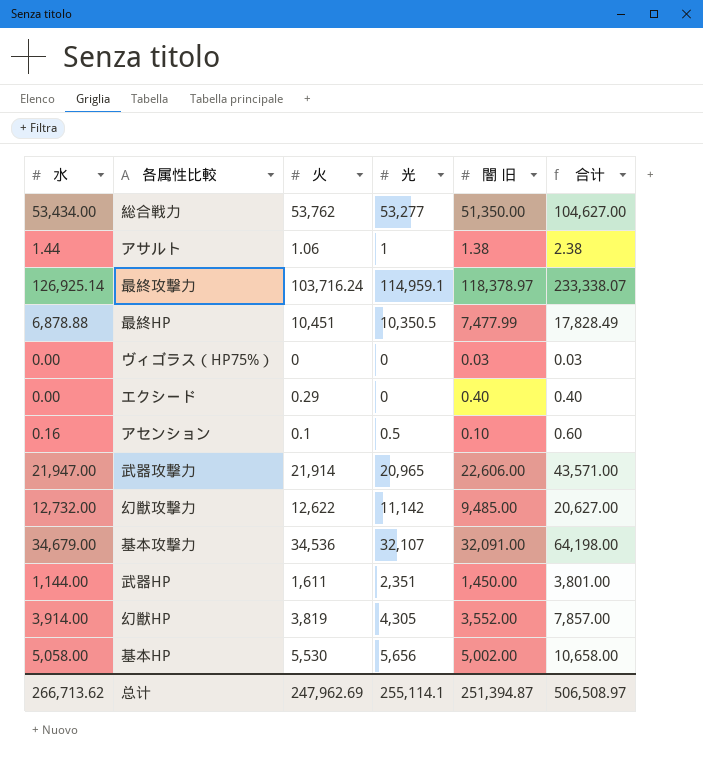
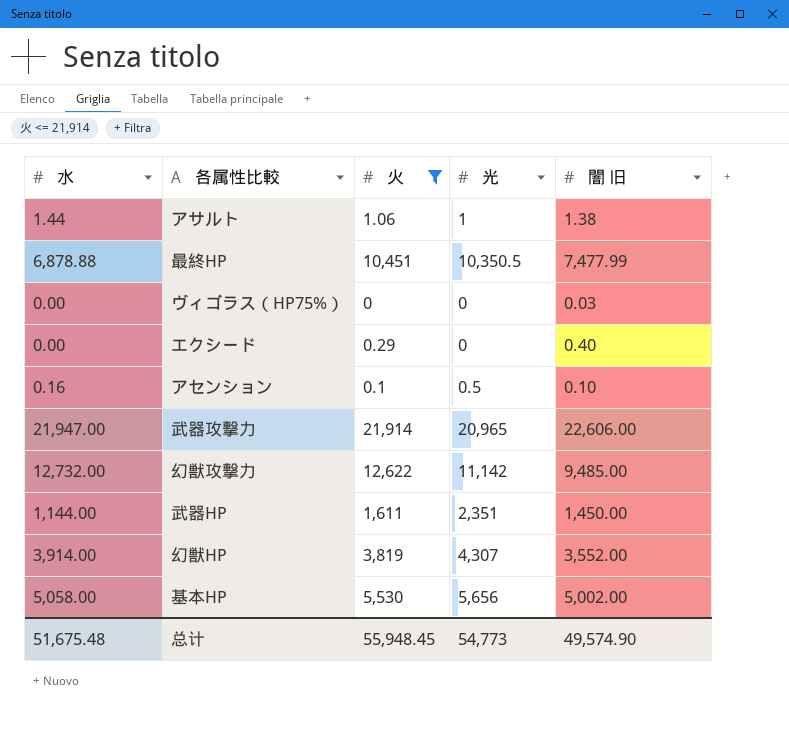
filter: none -> 火 <= 21,914
column 合计 | formula: [光] + [闇 旧] -> none
幻獣HP | 光: 4,305 -> 4,307
总计 | 水: 266,713.62 -> 51,675.48
总计 | 火: 247,962.69 -> 55,948.45
总计 | 光: 255,114.1 -> 54,773
总计 | 闇 旧: 251,394.87 -> 49,574.90

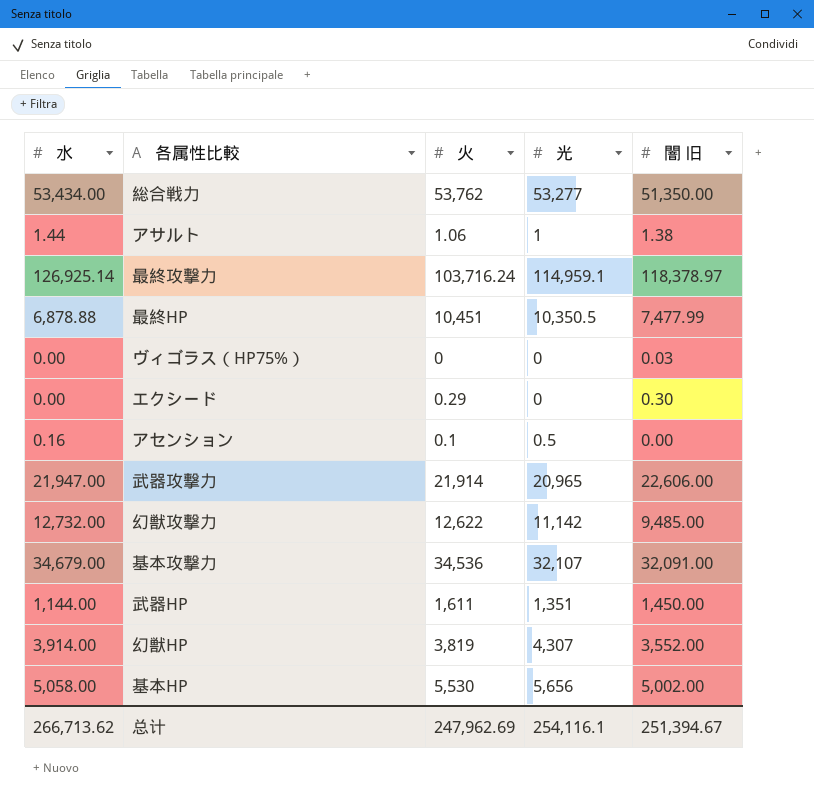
filter: 火 <= 21,914 -> none
エクシード | 闇 旧: 0.40 -> 0.30
アセンション | 闇 旧: 0.10 -> 0.00
武器HP | 光: 2,351 -> 1,351
总计 | 水: 51,675.48 -> 266,713.62
总计 | 火: 55,948.45 -> 247,962.69
总计 | 光: 54,773 -> 254,116.1
总计 | 闇 旧: 49,574.90 -> 251,394.67

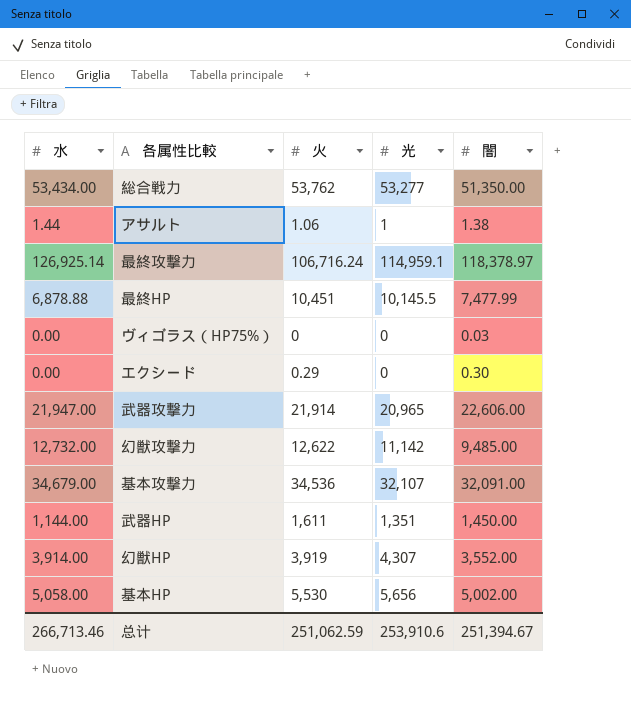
column name: 闇 旧 -> 闇
row アセンション: 0.16 | 0.1 | 0.5 | 0.00 -> none
最終攻撃力 | 火: 103,716.24 -> 106,716.24
最終HP | 光: 10,350.5 -> 10,145.5
幻獣HP | 火: 3,819 -> 3,919
总计 | 水: 266,713.62 -> 266,713.46
总计 | 火: 247,962.69 -> 251,062.59
总计 | 光: 254,116.1 -> 253,910.6

